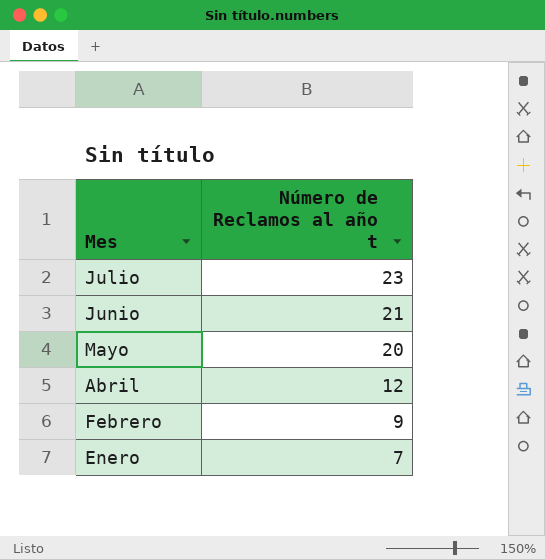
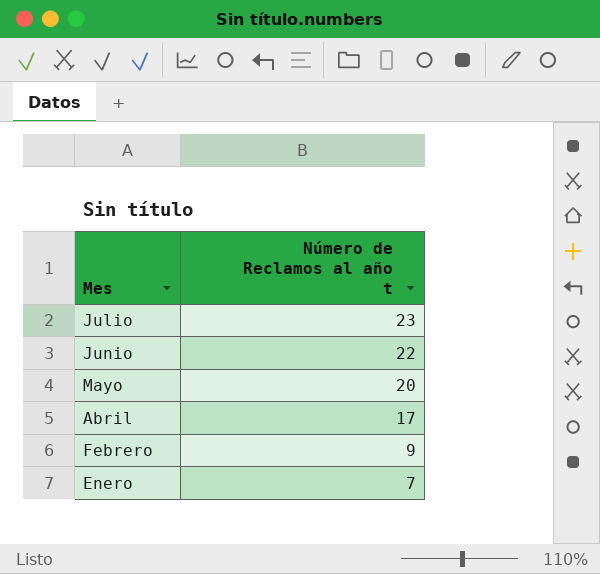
Junio | Número de Reclamos al año t: 21 -> 22
Abril | Número de Reclamos al año t: 12 -> 17

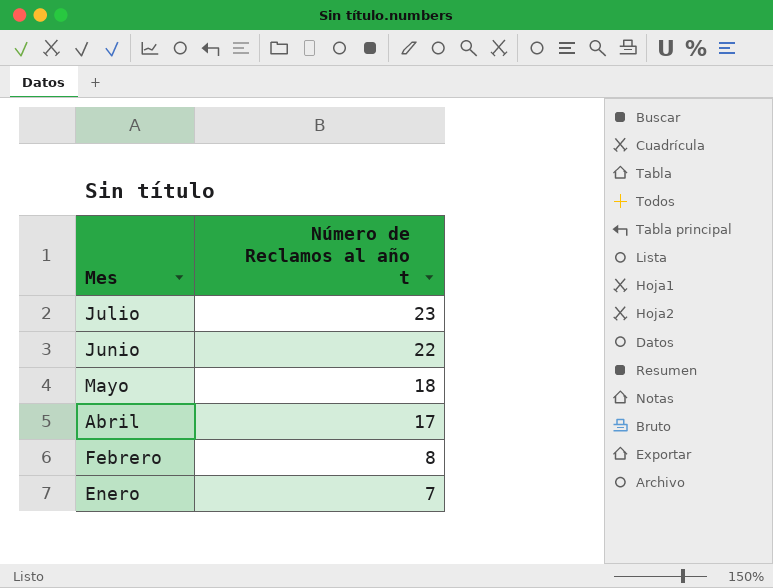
Mayo | Número de Reclamos al año t: 20 -> 18
Febrero | Número de Reclamos al año t: 9 -> 8

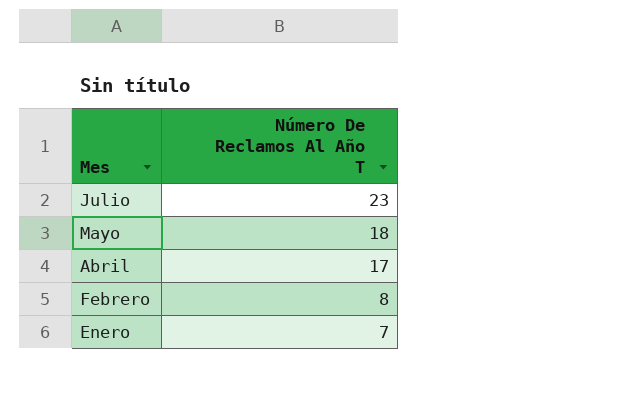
column name: Número de Reclamos al año t -> Número De Reclamos Al Año T
row Junio: 22 -> none

